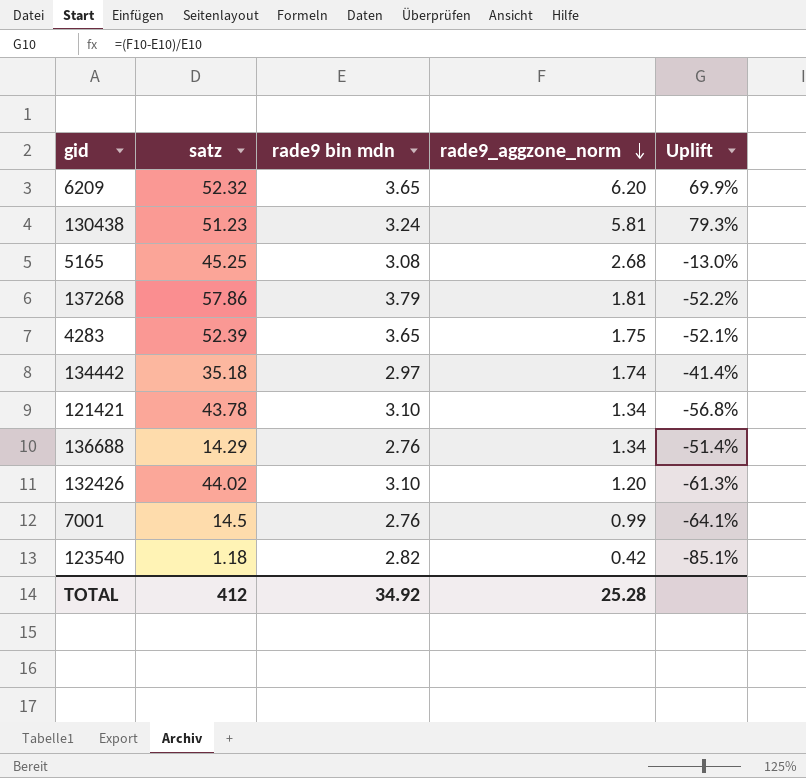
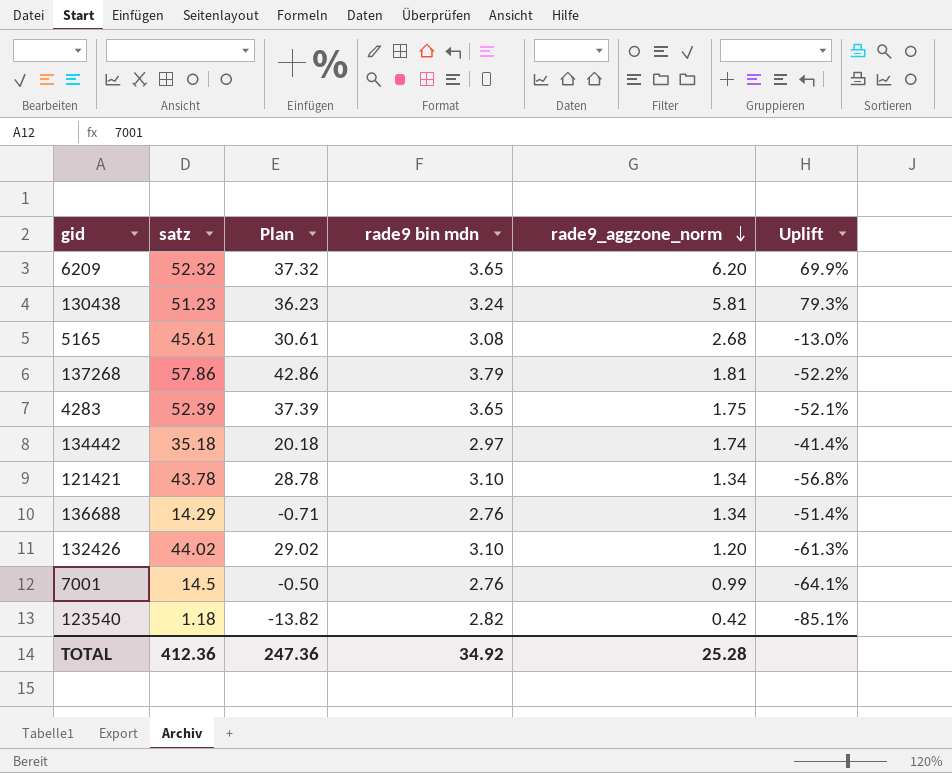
column Plan | formula: none -> [satz] - 15
5165 | satz: 45.25 -> 45.61
TOTAL | satz: 412 -> 412.36

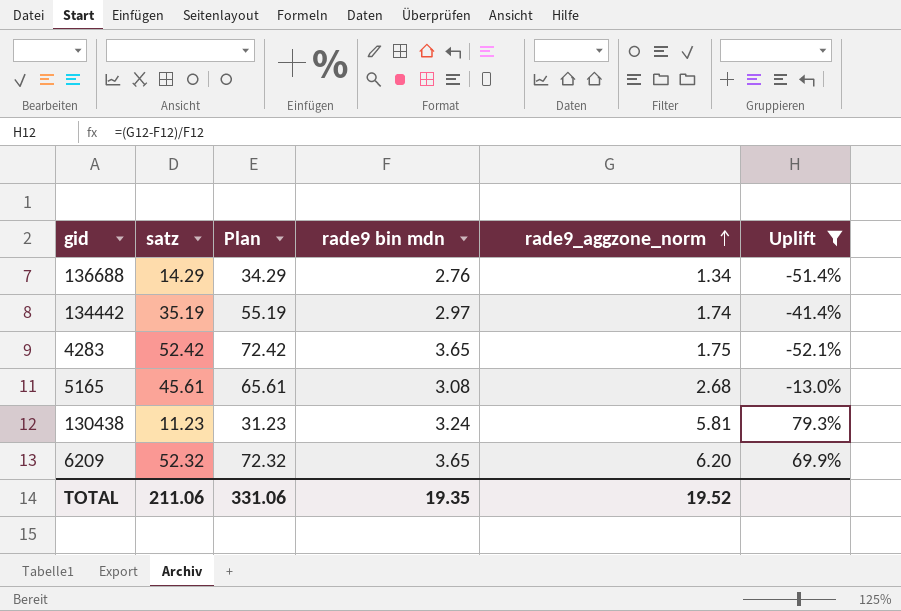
filter: none -> Uplift >= -52.1%
row order: rade9_aggzone_norm descending -> rade9_aggzone_norm ascending
column Plan | formula: [satz] - 15 -> [satz] + 20
134442 | satz: 35.18 -> 35.19
4283 | satz: 52.39 -> 52.42
130438 | satz: 51.23 -> 11.23
TOTAL | satz: 412.36 -> 211.06
TOTAL | Plan: 247.36 -> 331.06
TOTAL | rade9 bin mdn: 34.92 -> 19.35
TOTAL | rade9_aggzone_norm: 25.28 -> 19.52

